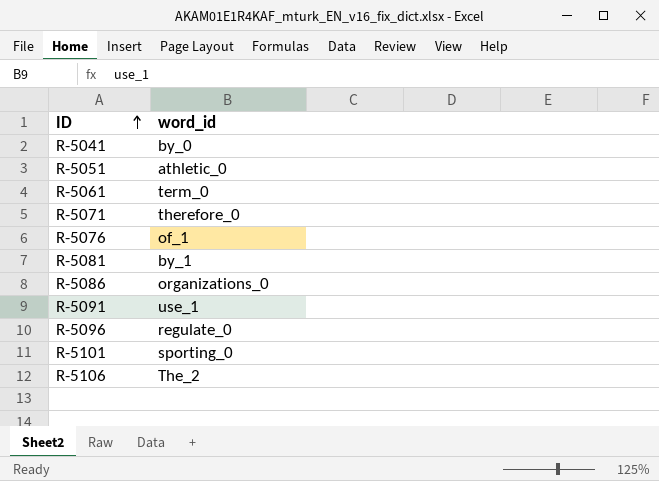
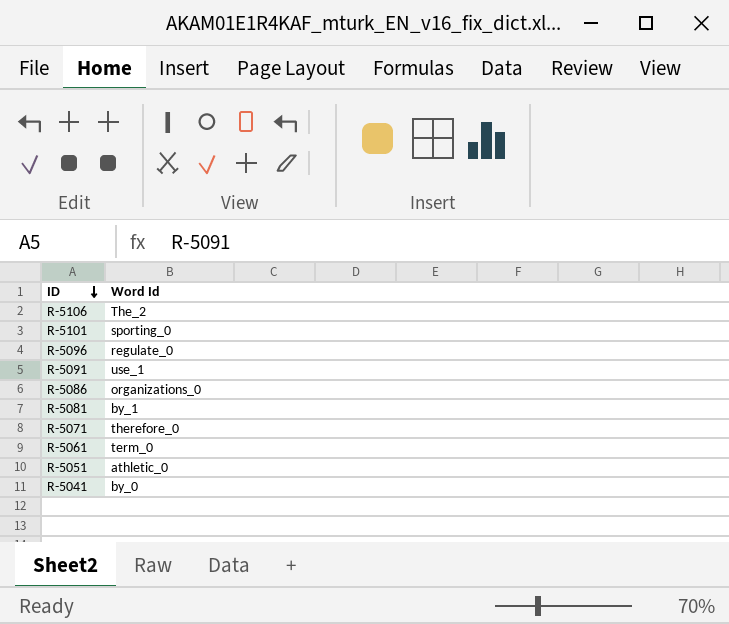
row order: ID ascending -> ID descending
column name: word_id -> Word Id
row R-5076: of_1 -> none

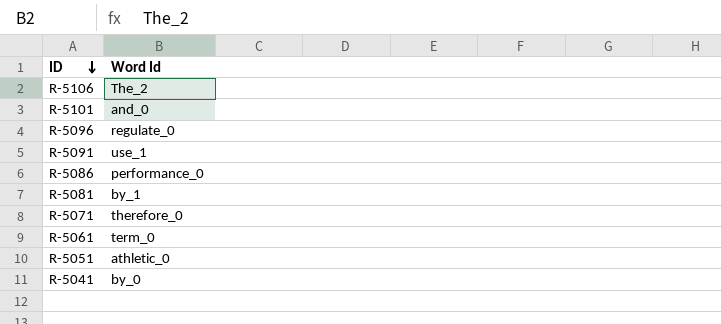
R-5101 | Word Id: sporting_0 -> and_0
R-5086 | Word Id: organizations_0 -> performance_0

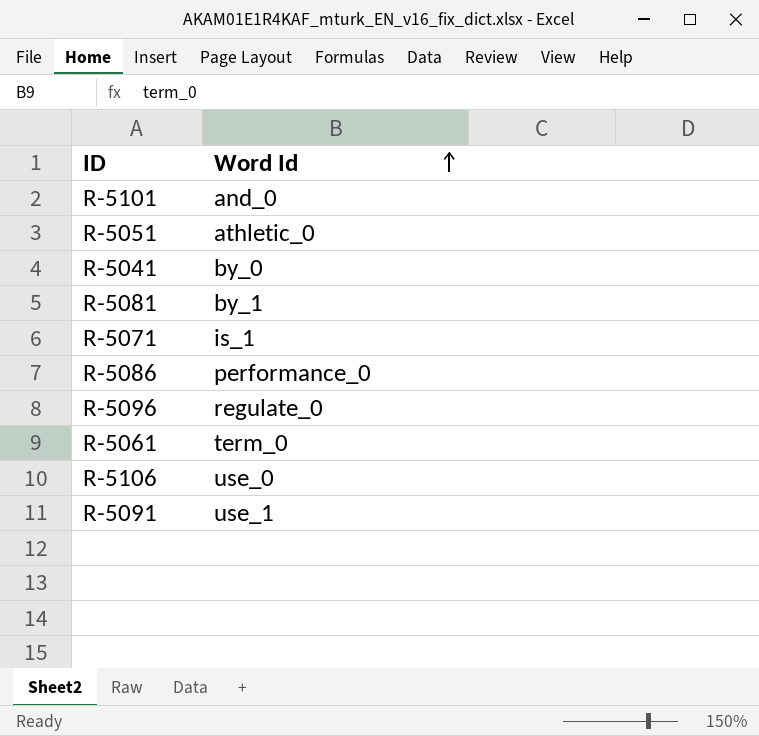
row order: ID descending -> Word Id ascending
R-5071 | Word Id: therefore_0 -> is_1
R-5106 | Word Id: The_2 -> use_0

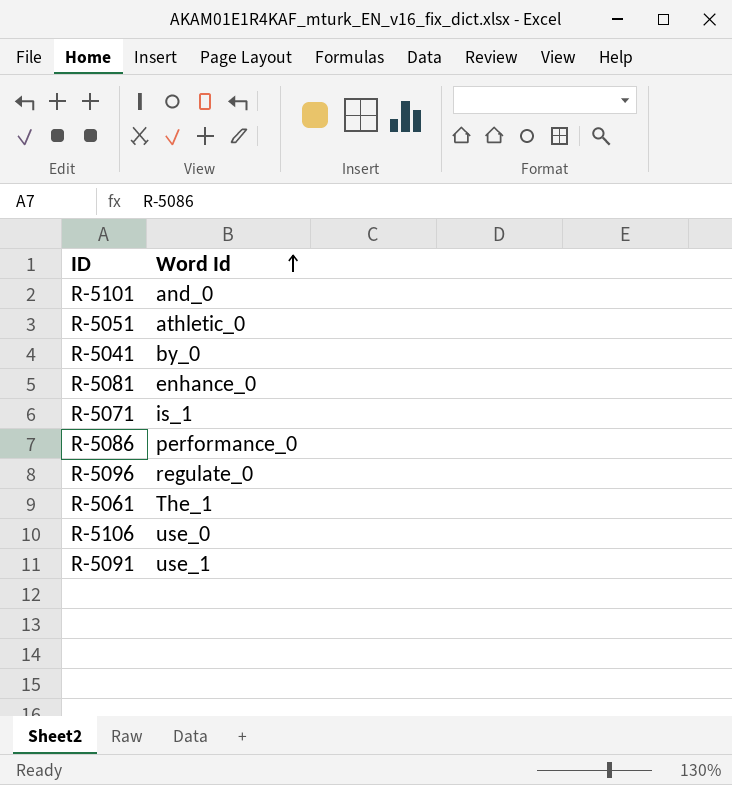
R-5081 | Word Id: by_1 -> enhance_0
R-5061 | Word Id: term_0 -> The_1

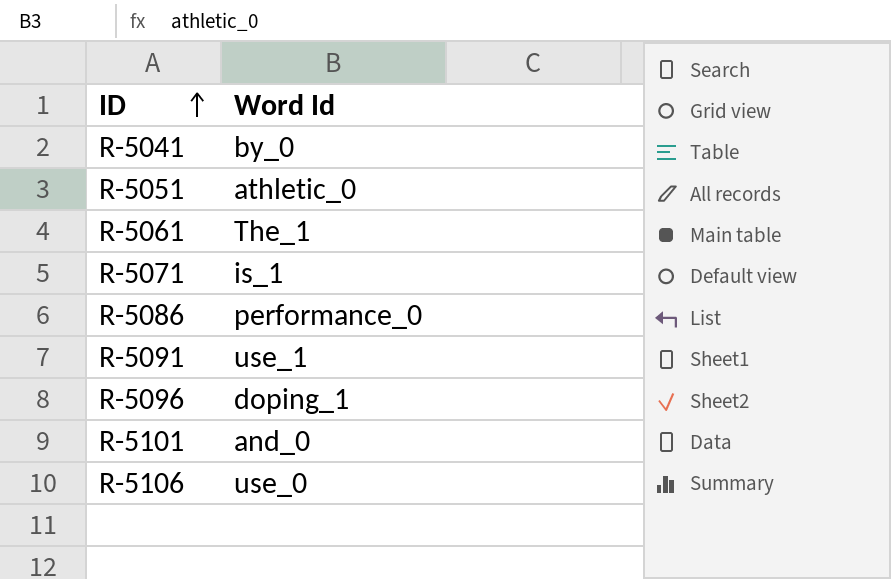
row order: Word Id ascending -> ID ascending
row R-5081: enhance_0 -> none
R-5096 | Word Id: regulate_0 -> doping_1

